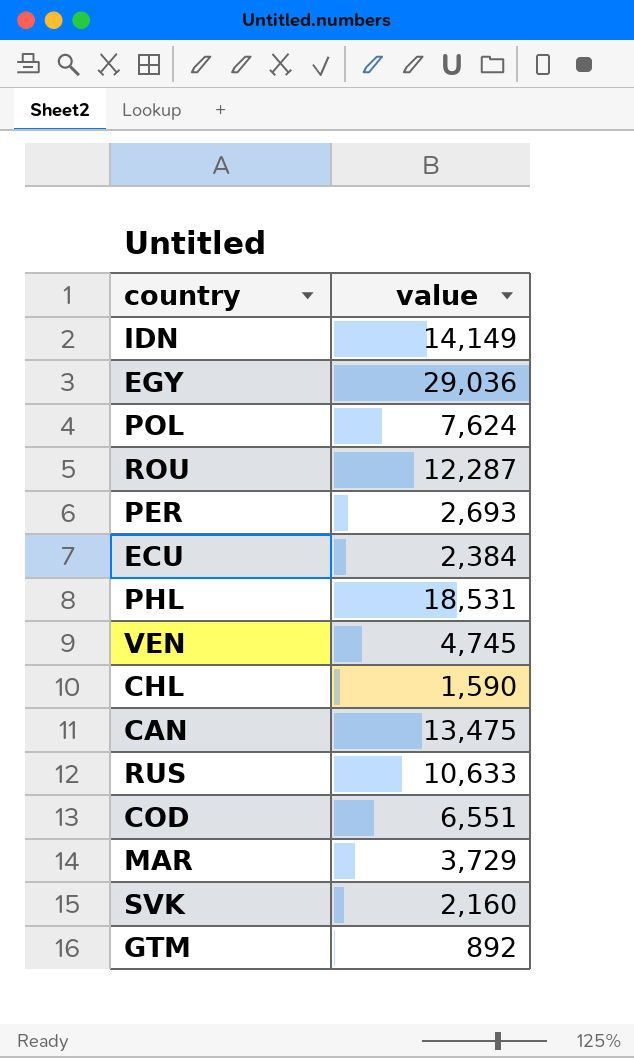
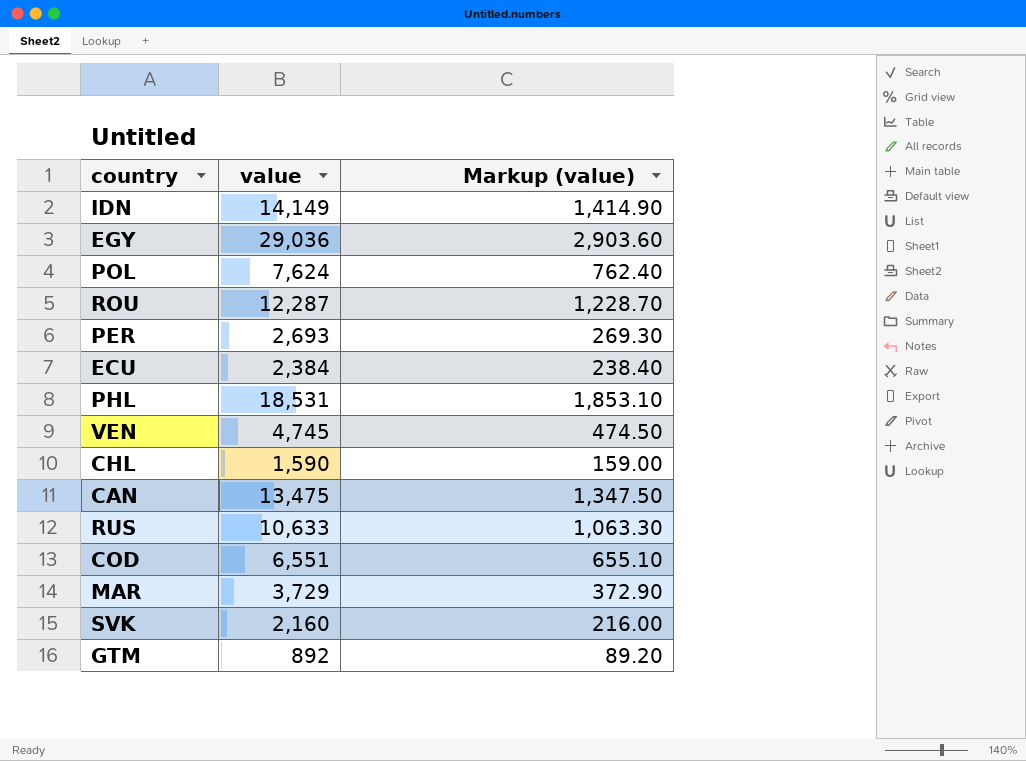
column Markup (value) | formula: none -> [value] * 0.1

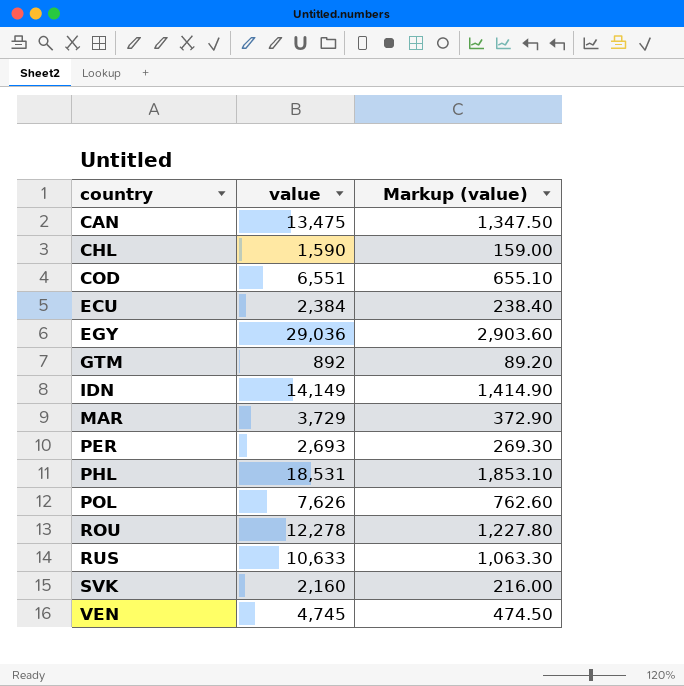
row order: none -> country ascending
POL | value: 7,624 -> 7,626
POL | Markup (value): 762.40 -> 762.60
ROU | value: 12,287 -> 12,278
ROU | Markup (value): 1,228.70 -> 1,227.80

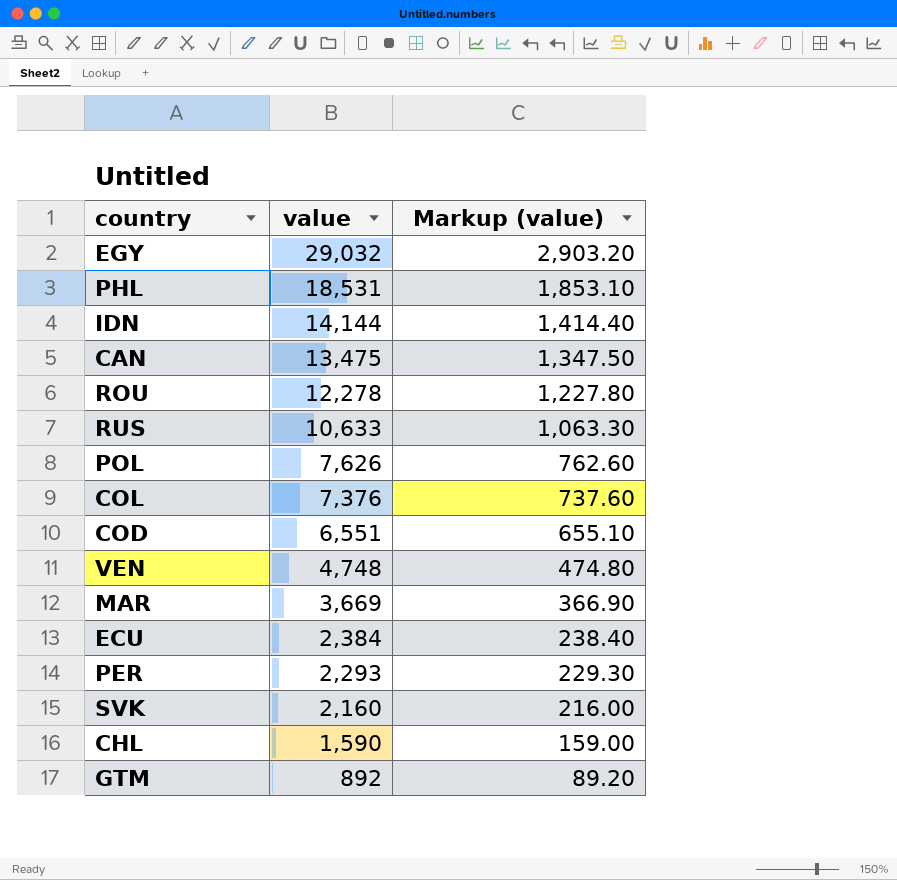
row order: country ascending -> value descending
EGY | value: 29,036 -> 29,032
EGY | Markup (value): 2,903.60 -> 2,903.20
IDN | value: 14,149 -> 14,144
IDN | Markup (value): 1,414.90 -> 1,414.40
row COL: none -> 7,376 | 737.60
VEN | value: 4,745 -> 4,748
VEN | Markup (value): 474.50 -> 474.80
MAR | value: 3,729 -> 3,669
MAR | Markup (value): 372.90 -> 366.90
PER | value: 2,693 -> 2,293
PER | Markup (value): 269.30 -> 229.30

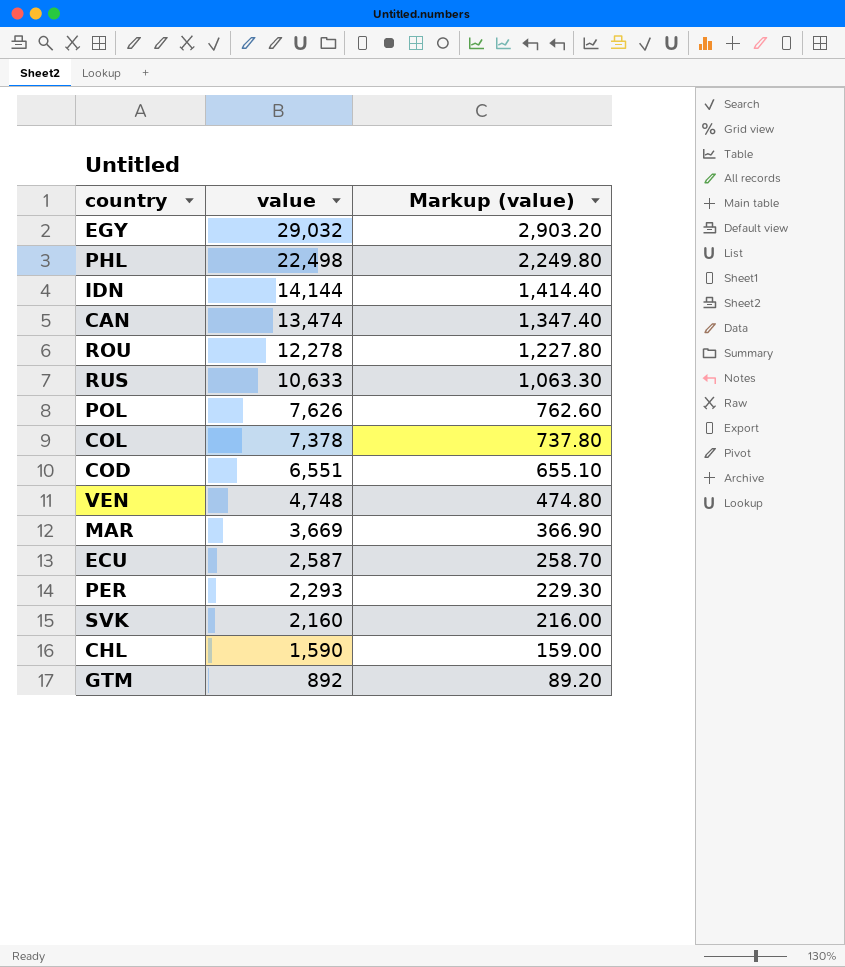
PHL | value: 18,531 -> 22,498
PHL | Markup (value): 1,853.10 -> 2,249.80
CAN | value: 13,475 -> 13,474
CAN | Markup (value): 1,347.50 -> 1,347.40
COL | value: 7,376 -> 7,378
COL | Markup (value): 737.60 -> 737.80
ECU | value: 2,384 -> 2,587
ECU | Markup (value): 238.40 -> 258.70

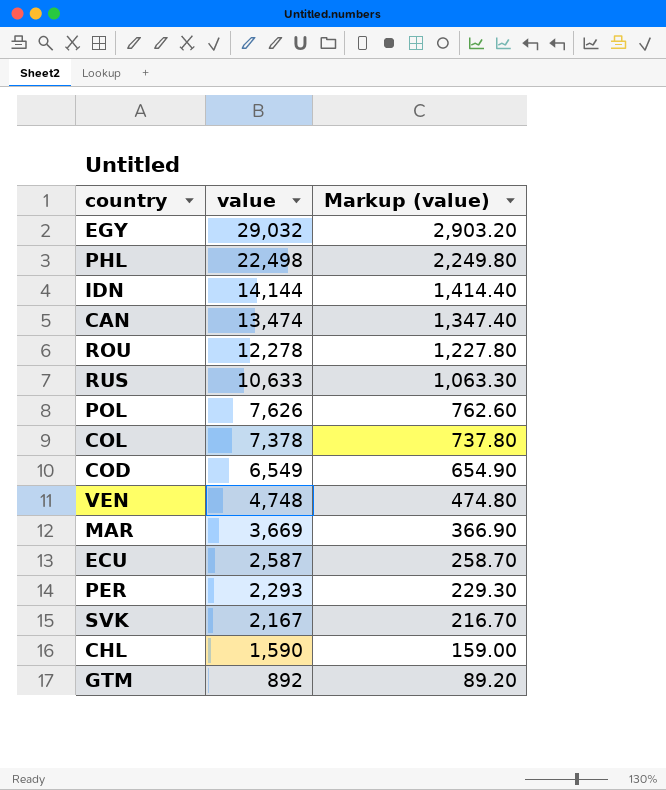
COD | value: 6,551 -> 6,549
COD | Markup (value): 655.10 -> 654.90
SVK | value: 2,160 -> 2,167
SVK | Markup (value): 216.00 -> 216.70

